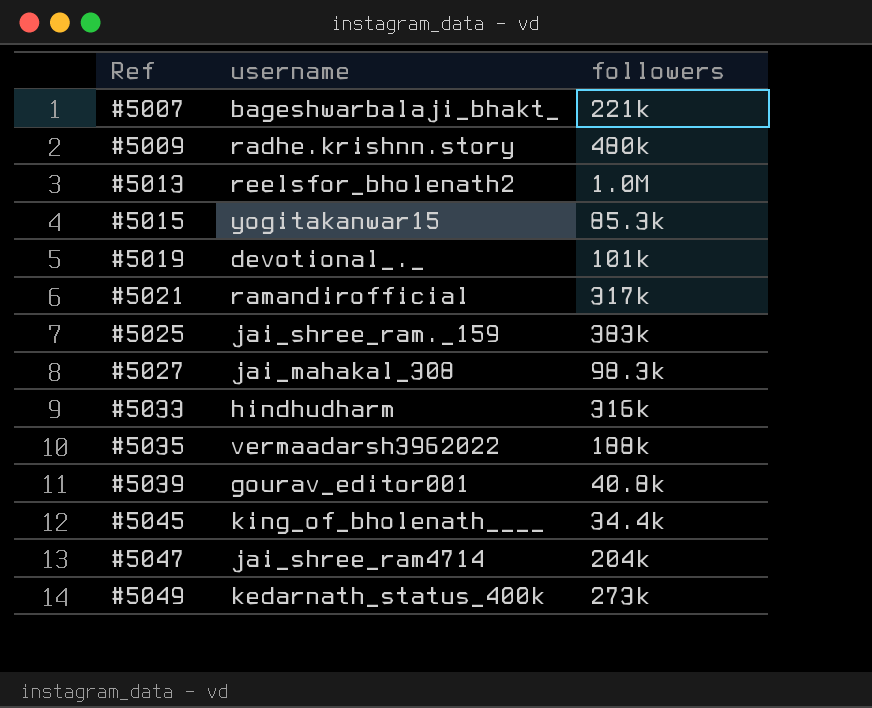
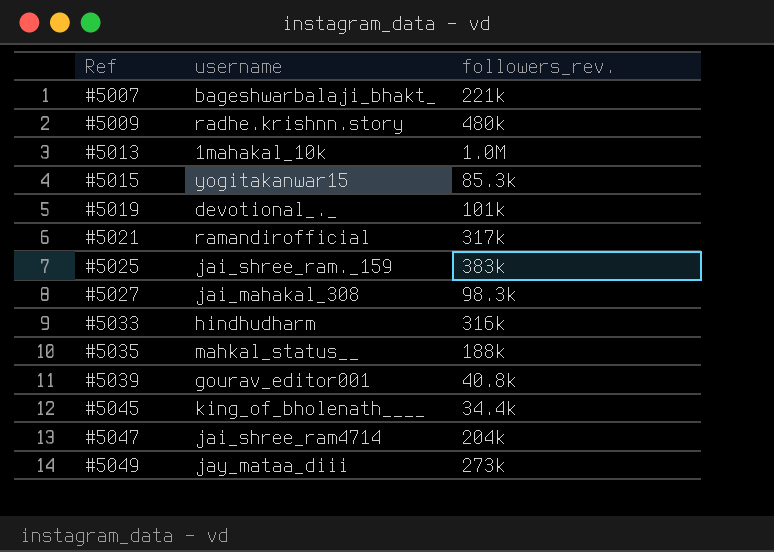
column name: followers -> followers_rev.
#5013 | username: reelsfor_bholenath2 -> 1mahakal_10k
#5035 | username: vermaadarsh3962022 -> mahkal_status__
#5049 | username: kedarnath_status_400k -> jay_mataa_diii

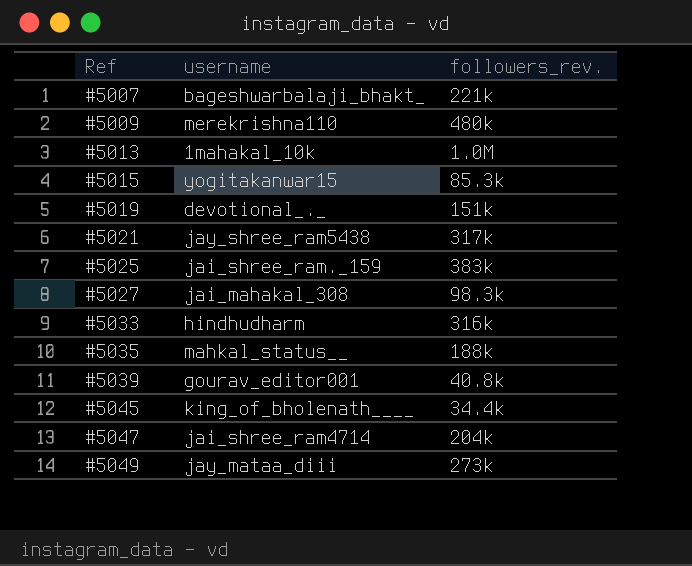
#5009 | username: radhe.krishnn.story -> merekrishna110
#5019 | followers_rev.: 101k -> 151k
#5021 | username: ramandirofficial -> jay_shree_ram5438

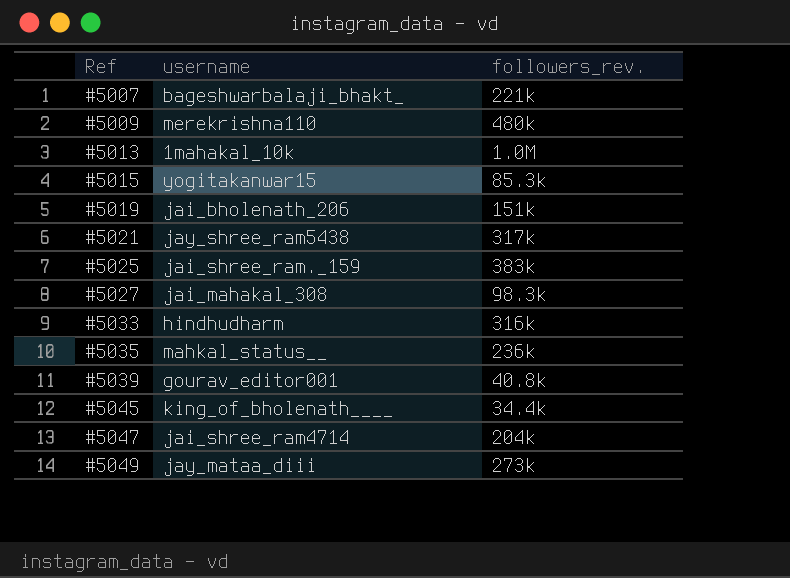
#5019 | username: devotional_._ -> jai_bholenath_206
#5035 | followers_rev.: 188k -> 236k

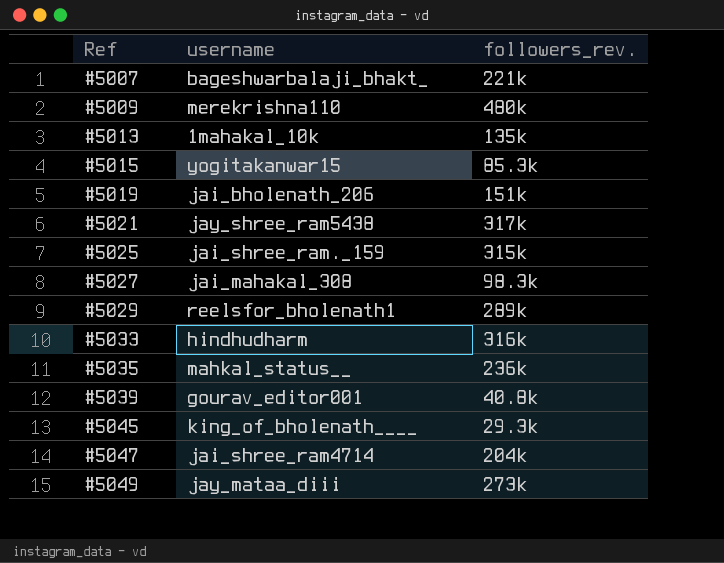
#5013 | followers_rev.: 1.0M -> 135k
#5025 | followers_rev.: 383k -> 315k
row #5029: none -> reelsfor_bholenath1 | 289k
#5045 | followers_rev.: 34.4k -> 29.3k

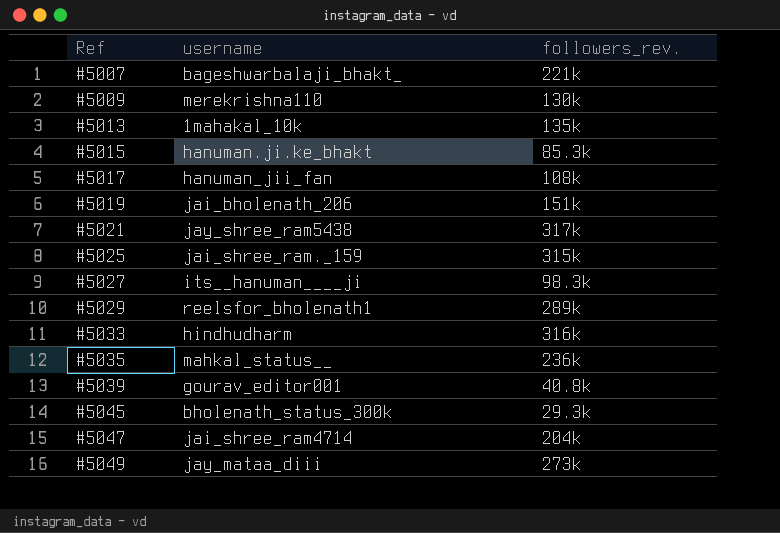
#5009 | followers_rev.: 480k -> 130k
#5015 | username: yogitakanwar15 -> hanuman.ji.ke_bhakt
row #5017: none -> hanuman_jii_fan | 108k
#5027 | username: jai_mahakal_308 -> its__hanuman____ji
#5045 | username: king_of_bholenath____ -> bholenath_status_300k

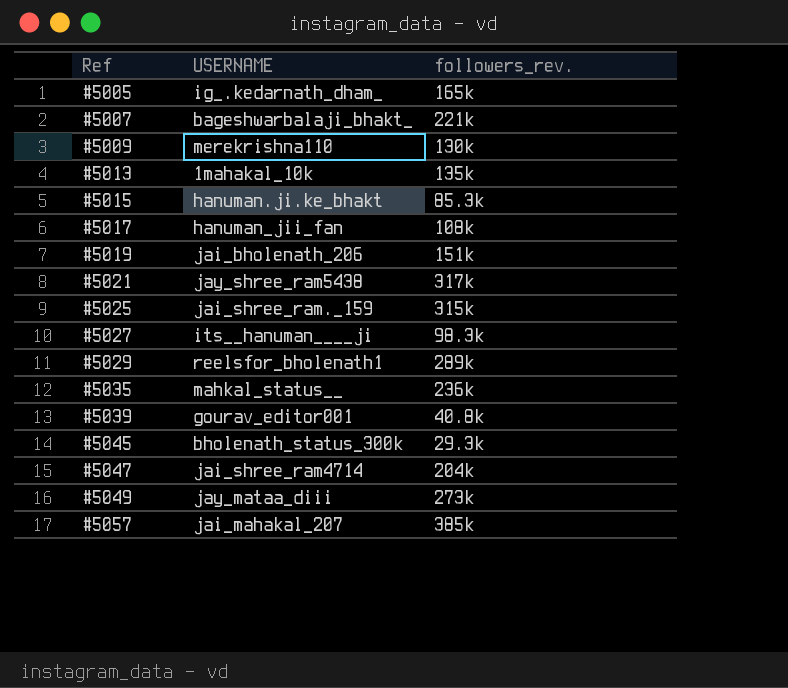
column name: username -> USERNAME
row #5033: hindhudharm | 316k -> none
row #5005: none -> ig_.kedarnath_dham_ | 165k
row #5057: none -> jai_mahakal_207 | 385k

